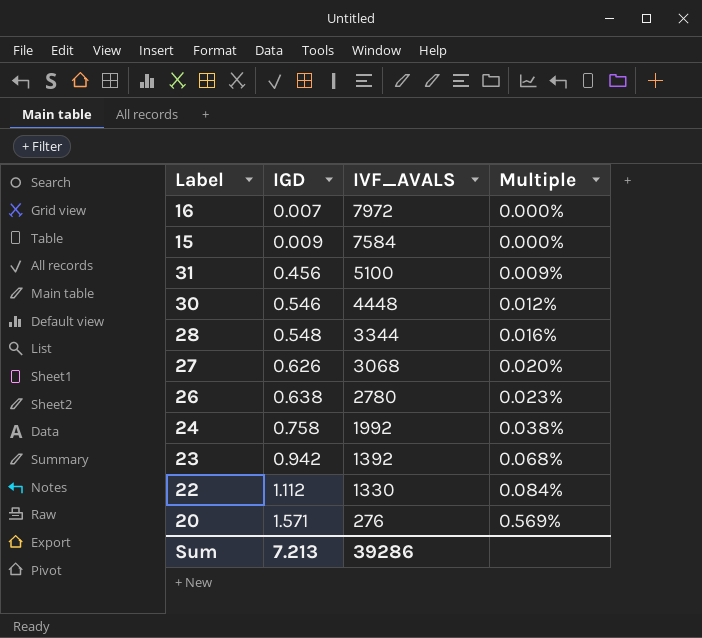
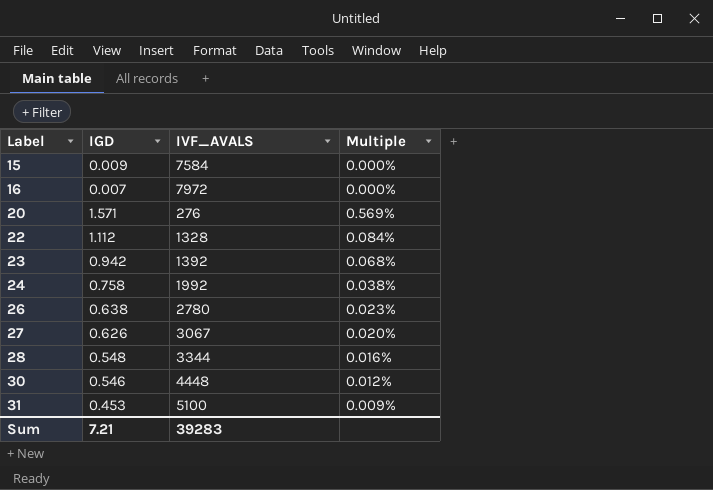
row order: IGD ascending -> Label ascending
22 | IVF_AVALS: 1330 -> 1328
27 | IVF_AVALS: 3068 -> 3067
31 | IGD: 0.456 -> 0.453
Sum | IGD: 7.213 -> 7.21
Sum | IVF_AVALS: 39286 -> 39283

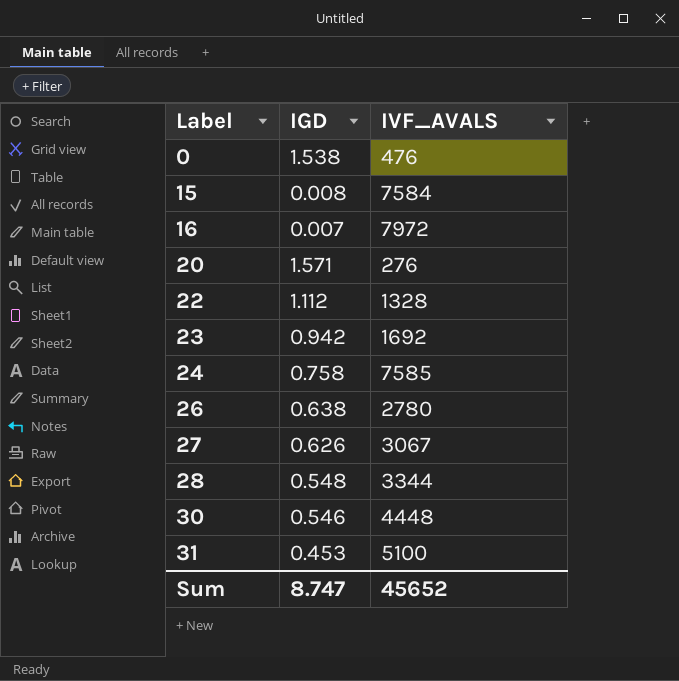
column Multiple | formula: [IGD] / [IVF_AVALS] -> none
row 0: none -> 1.538 | 476
15 | IGD: 0.009 -> 0.008
23 | IVF_AVALS: 1392 -> 1692
24 | IVF_AVALS: 1992 -> 7585
Sum | IGD: 7.21 -> 8.747
Sum | IVF_AVALS: 39283 -> 45652

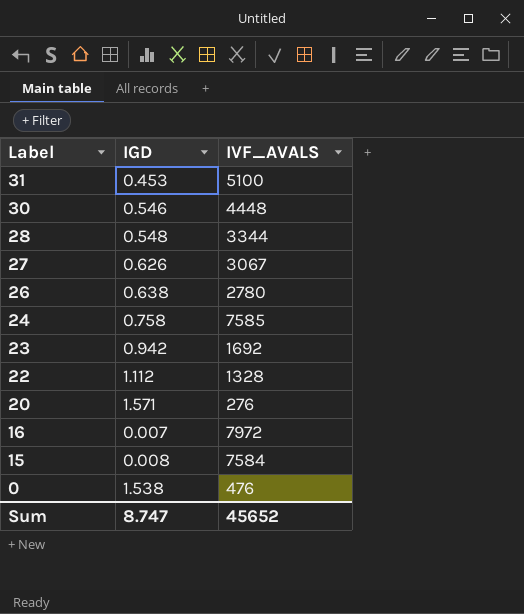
row order: Label ascending -> Label descending

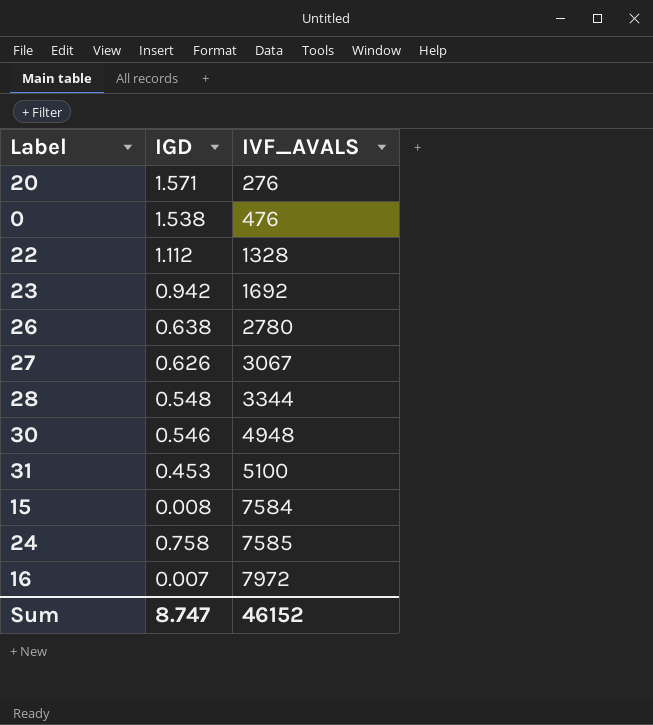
row order: Label descending -> IVF_AVALS ascending
30 | IVF_AVALS: 4448 -> 4948
Sum | IVF_AVALS: 45652 -> 46152

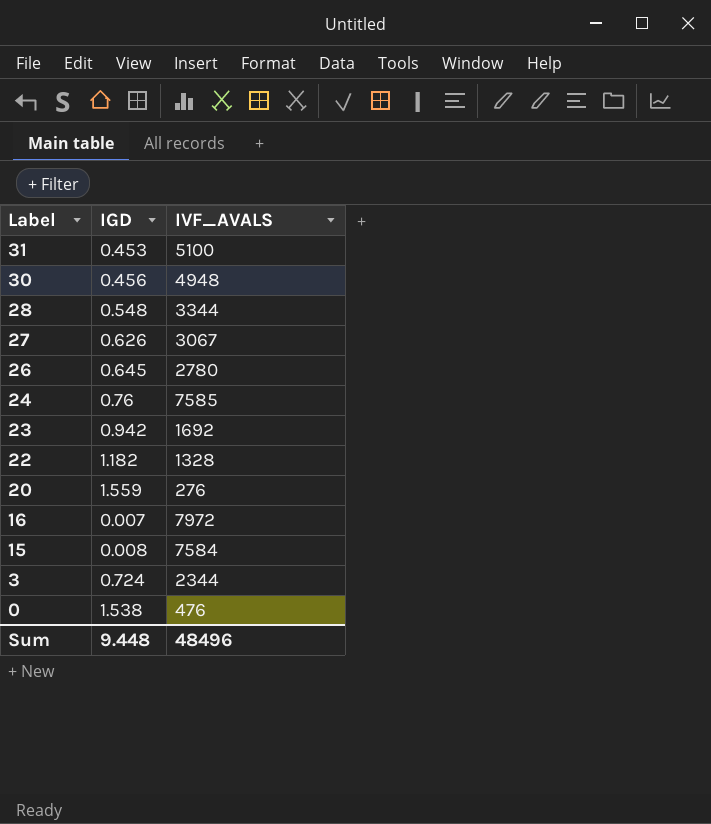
row order: IVF_AVALS ascending -> Label descending
30 | IGD: 0.546 -> 0.456
26 | IGD: 0.638 -> 0.645
24 | IGD: 0.758 -> 0.76
22 | IGD: 1.112 -> 1.182
20 | IGD: 1.571 -> 1.559
row 3: none -> 0.724 | 2344
Sum | IGD: 8.747 -> 9.448
Sum | IVF_AVALS: 46152 -> 48496

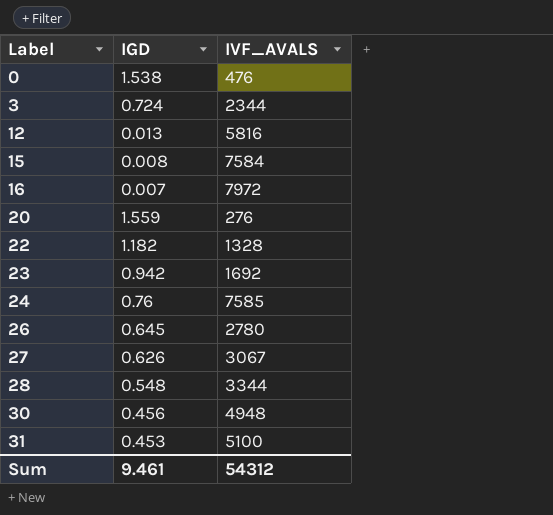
row order: Label descending -> Label ascending
row 12: none -> 0.013 | 5816
Sum | IGD: 9.448 -> 9.461
Sum | IVF_AVALS: 48496 -> 54312

